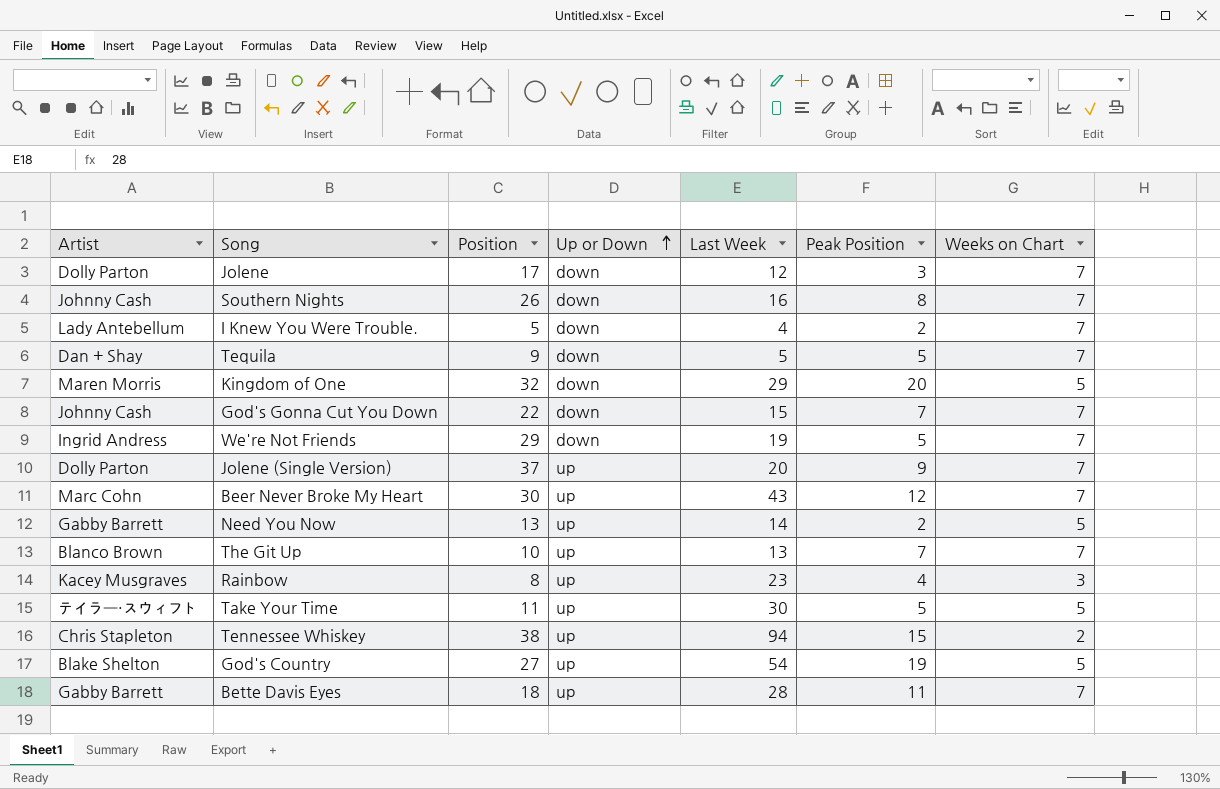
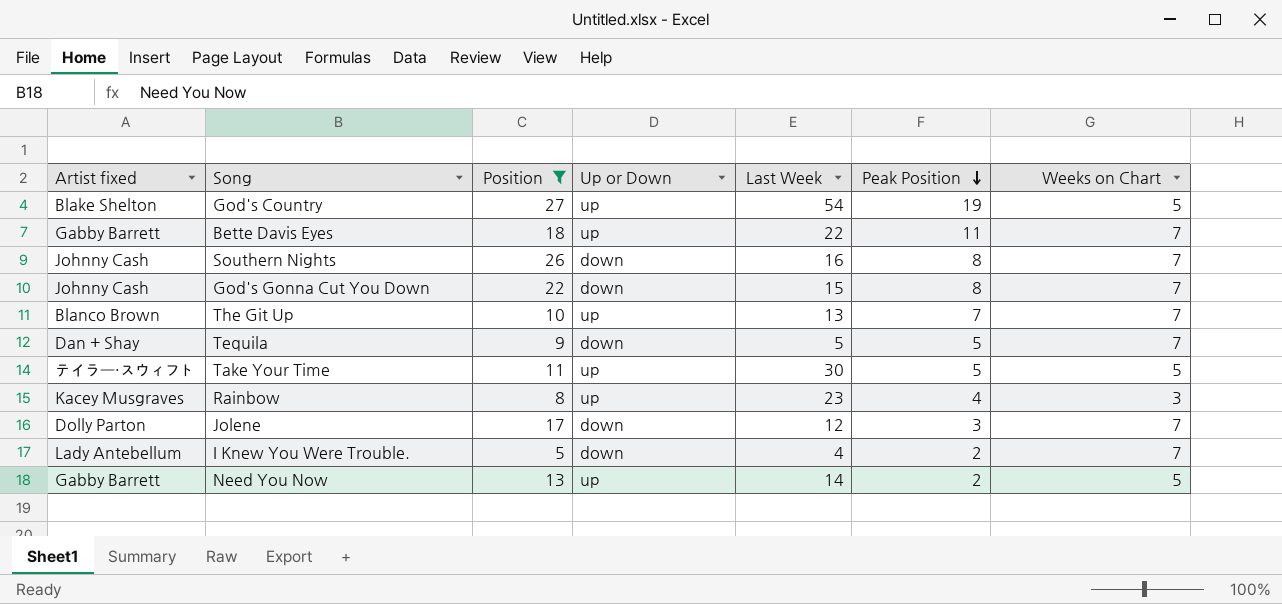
filter: none -> Position <= 27
row order: Up or Down ascending -> Peak Position descending
column name: Artist -> Artist fixed
Bette Davis Eyes | Last Week: 28 -> 22
God's Gonna Cut You Down | Peak Position: 7 -> 8

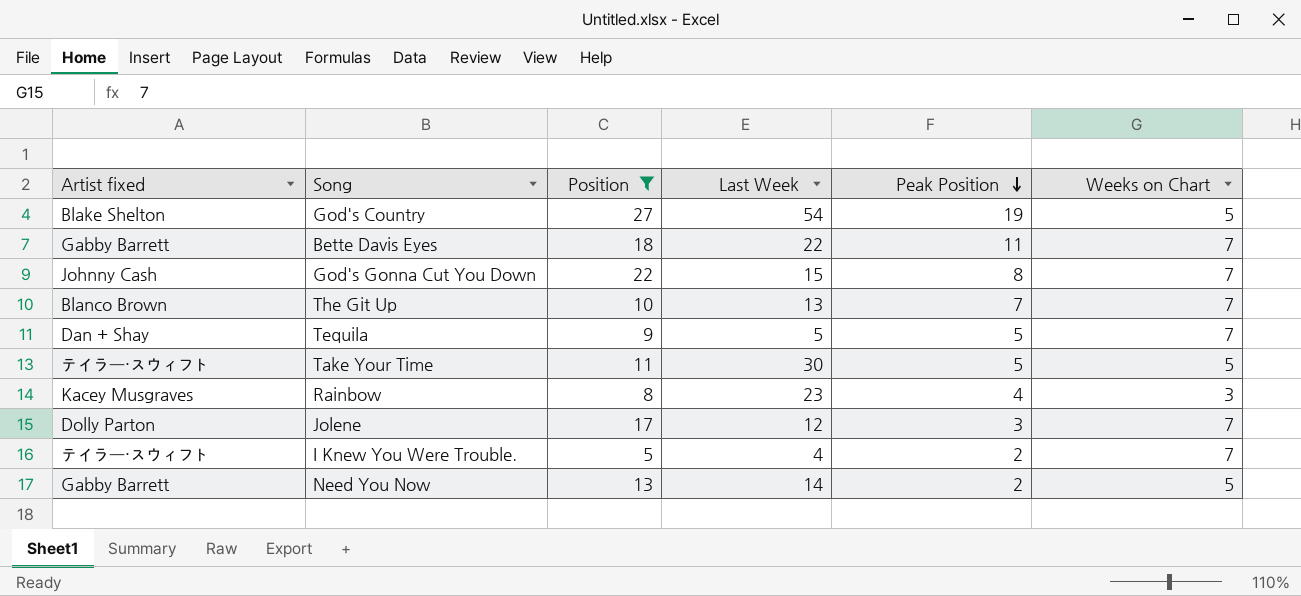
column Up or Down | position: 4 -> none
row Southern Nights: Johnny Cash | 26 | down | 16 | 8 | 7 -> none
I Knew You Were Trouble. | Artist fixed: Lady Antebellum -> テイラー・スウィフト

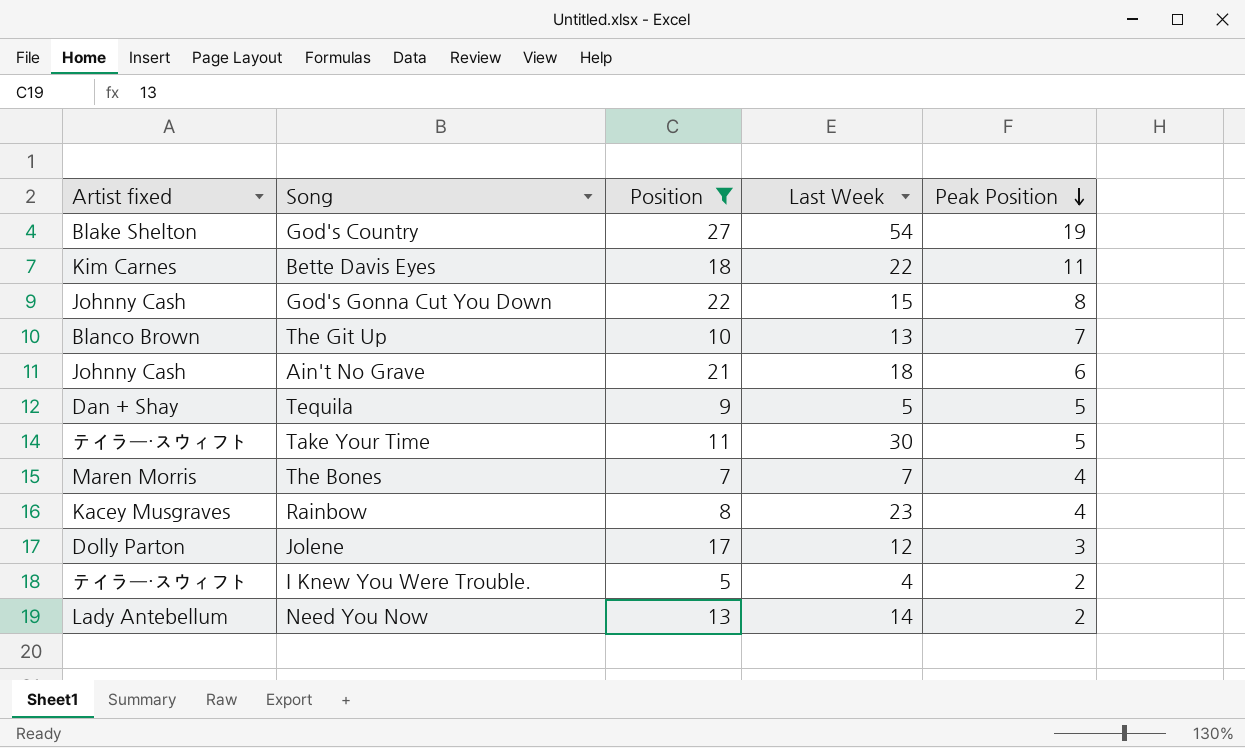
column Weeks on Chart | position: 6 -> none
Bette Davis Eyes | Artist fixed: Gabby Barrett -> Kim Carnes
row Ain't No Grave: none -> Johnny Cash | 21 | 18 | 6
row The Bones: none -> Maren Morris | 7 | 7 | 4
Need You Now | Artist fixed: Gabby Barrett -> Lady Antebellum

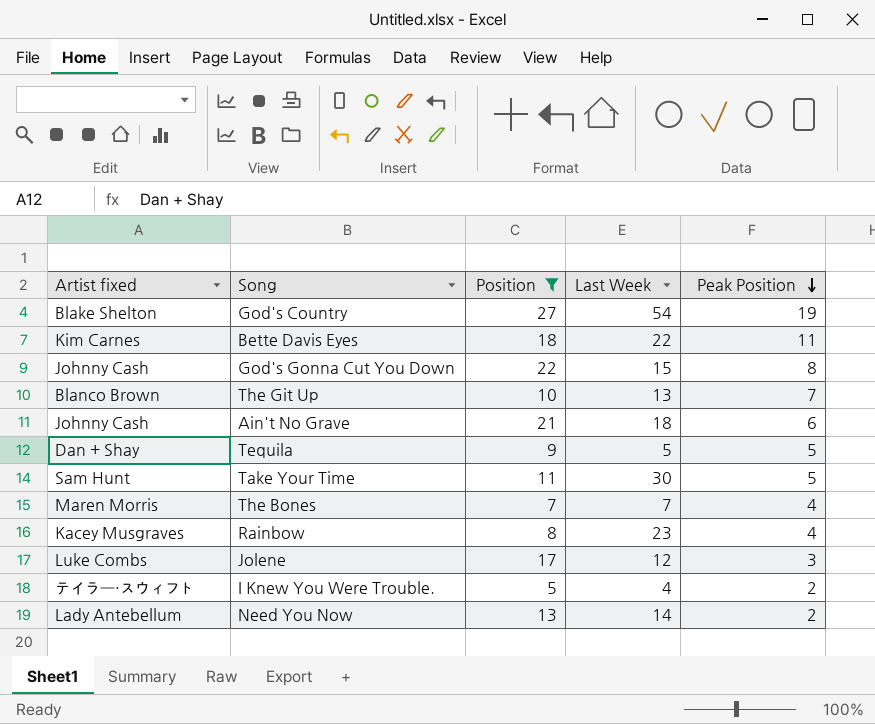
Take Your Time | Artist fixed: テイラー・スウィフト -> Sam Hunt
Jolene | Artist fixed: Dolly Parton -> Luke Combs

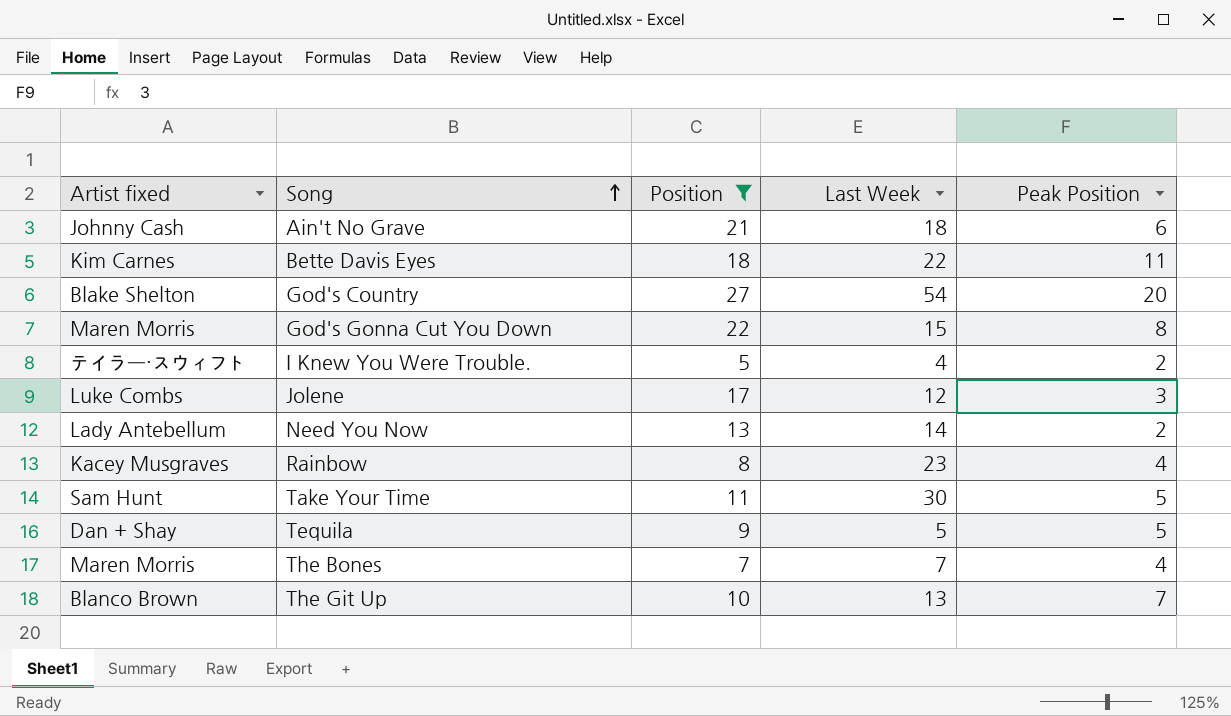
row order: Peak Position descending -> Song ascending
God's Country | Peak Position: 19 -> 20
God's Gonna Cut You Down | Artist fixed: Johnny Cash -> Maren Morris

